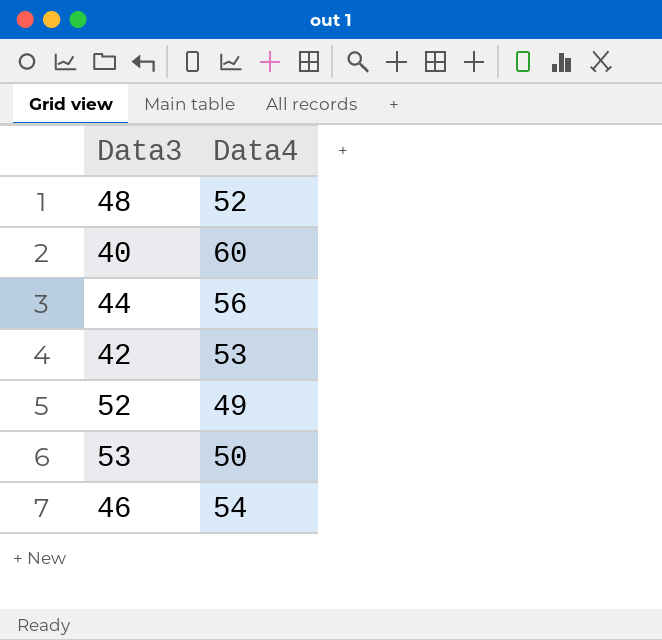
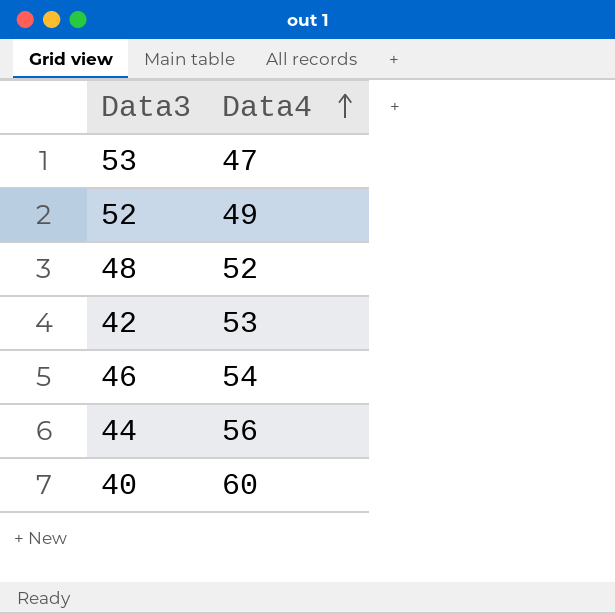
row order: none -> Data4 ascending
53 | Data4: 50 -> 47

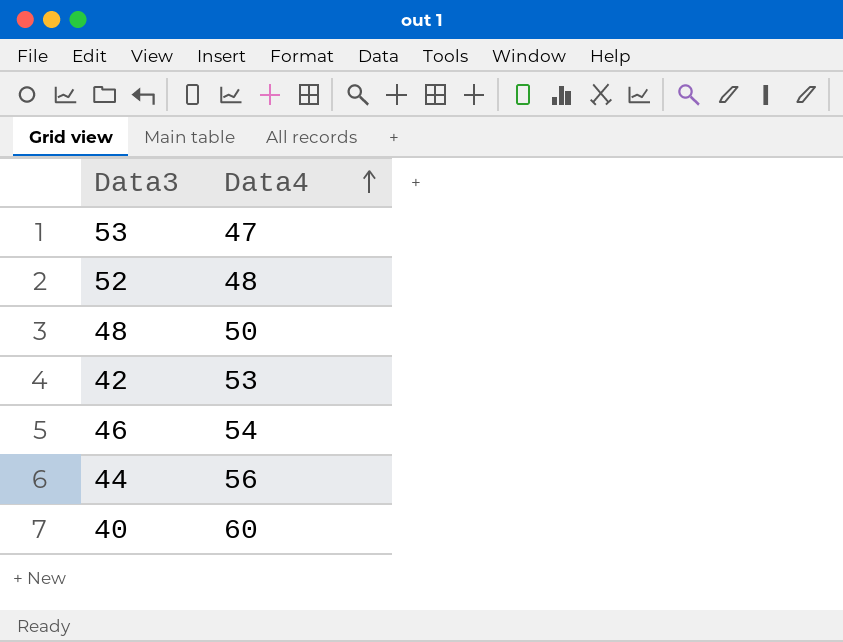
52 | Data4: 49 -> 48
48 | Data4: 52 -> 50

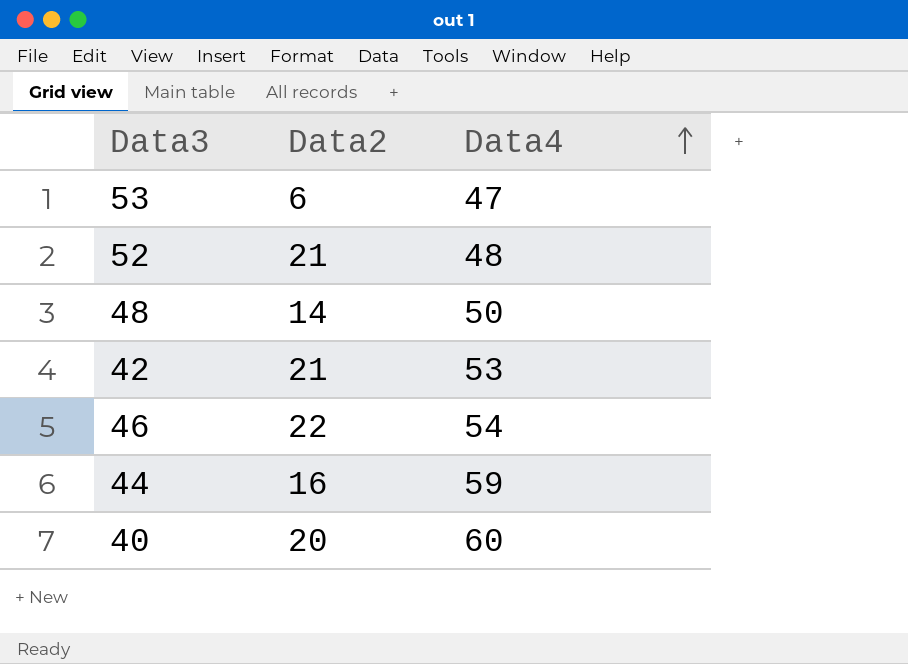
column Data2 | position: none -> 2
44 | Data4: 56 -> 59

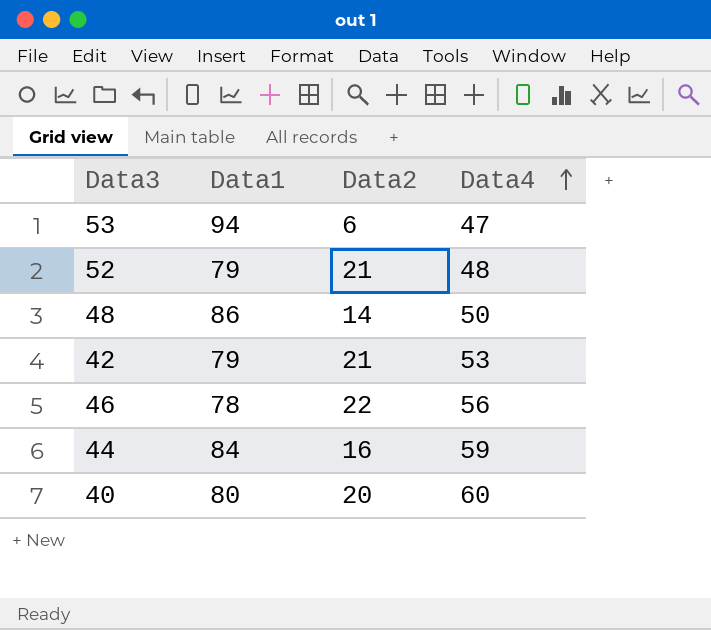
column Data1 | position: none -> 2
46 | Data4: 54 -> 56

